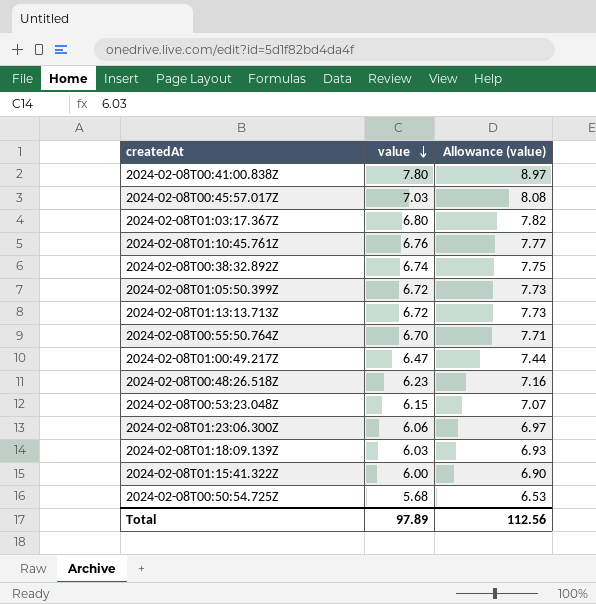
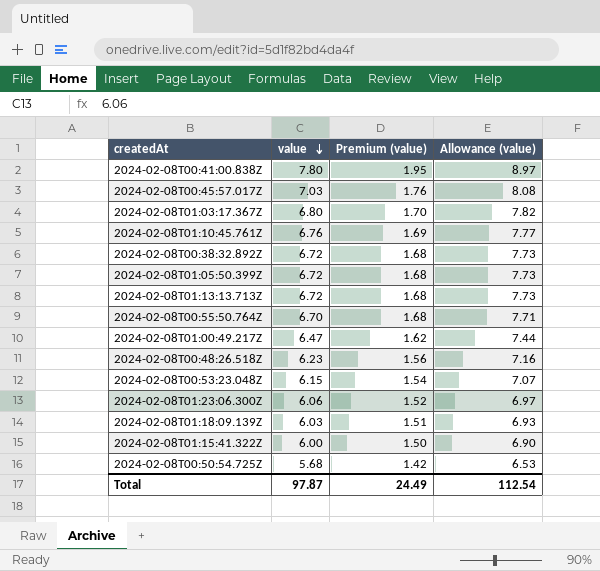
column Premium (value) | formula: none -> [value] * 0.25
2024-02-08T00:38:32.892Z | value: 6.74 -> 6.72
2024-02-08T00:38:32.892Z | Allowance (value): 7.75 -> 7.73
Total | value: 97.89 -> 97.87
Total | Allowance (value): 112.56 -> 112.54

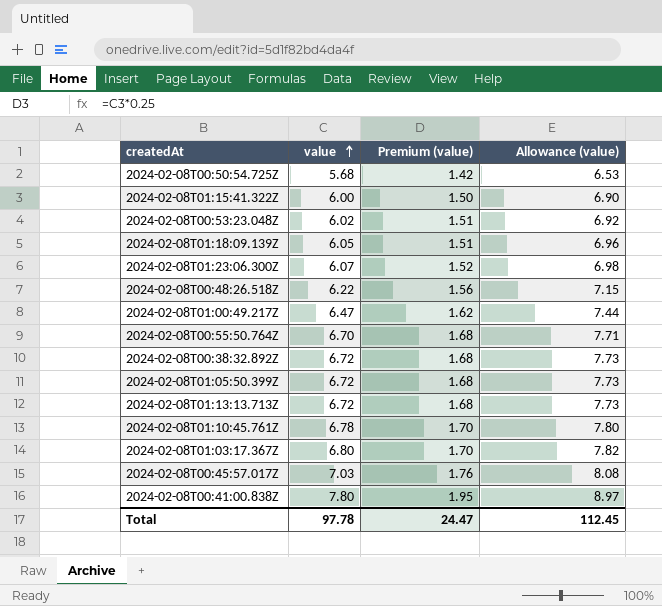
row order: value descending -> value ascending
2024-02-08T00:53:23.048Z | value: 6.15 -> 6.02
2024-02-08T00:53:23.048Z | Premium (value): 1.54 -> 1.51
2024-02-08T00:53:23.048Z | Allowance (value): 7.07 -> 6.92
2024-02-08T01:18:09.139Z | value: 6.03 -> 6.05
2024-02-08T01:18:09.139Z | Allowance (value): 6.93 -> 6.96
2024-02-08T01:23:06.300Z | value: 6.06 -> 6.07
2024-02-08T01:23:06.300Z | Allowance (value): 6.97 -> 6.98
2024-02-08T00:48:26.518Z | value: 6.23 -> 6.22
2024-02-08T00:48:26.518Z | Allowance (value): 7.16 -> 7.15
2024-02-08T01:10:45.761Z | value: 6.76 -> 6.78
2024-02-08T01:10:45.761Z | Premium (value): 1.69 -> 1.70
2024-02-08T01:10:45.761Z | Allowance (value): 7.77 -> 7.80
Total | value: 97.87 -> 97.78
Total | Premium (value): 24.49 -> 24.47
Total | Allowance (value): 112.54 -> 112.45

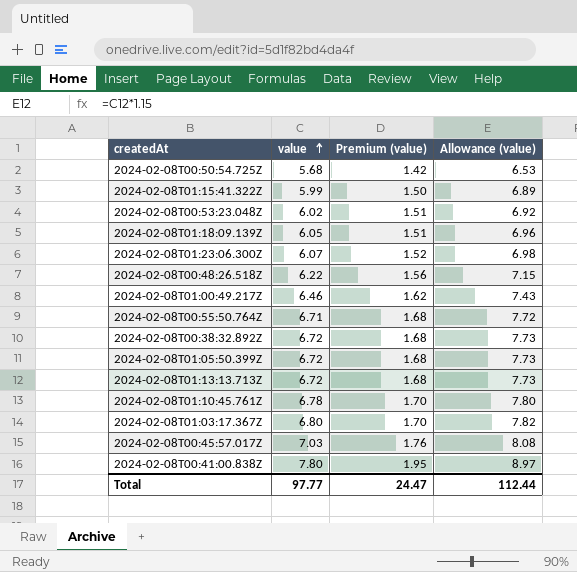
2024-02-08T01:15:41.322Z | value: 6.00 -> 5.99
2024-02-08T01:15:41.322Z | Allowance (value): 6.90 -> 6.89
2024-02-08T01:00:49.217Z | value: 6.47 -> 6.46
2024-02-08T01:00:49.217Z | Allowance (value): 7.44 -> 7.43
2024-02-08T00:55:50.764Z | value: 6.70 -> 6.71
2024-02-08T00:55:50.764Z | Allowance (value): 7.71 -> 7.72
Total | value: 97.78 -> 97.77
Total | Allowance (value): 112.45 -> 112.44

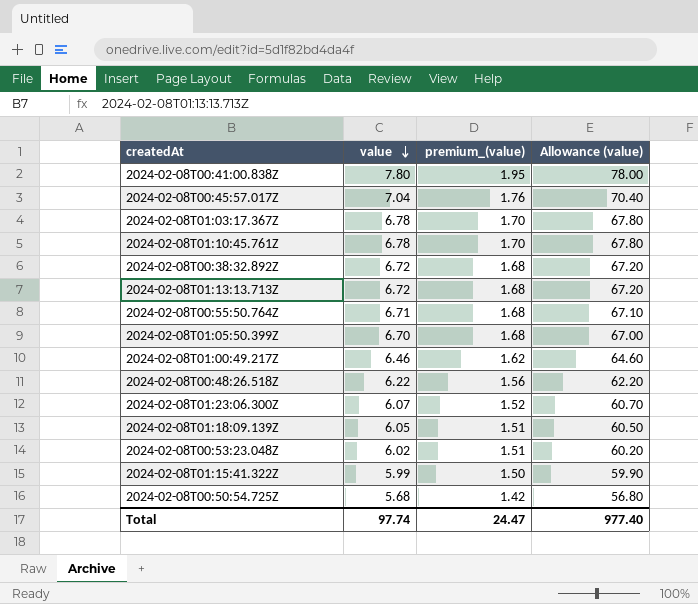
row order: value ascending -> value descending
column name: Premium (value) -> premium_(value)
column Allowance (value) | formula: [value] * 1.15 -> [value] * 10
2024-02-08T00:45:57.017Z | value: 7.03 -> 7.04
2024-02-08T01:03:17.367Z | value: 6.80 -> 6.78
2024-02-08T01:05:50.399Z | value: 6.72 -> 6.70
Total | value: 97.77 -> 97.74
Total | Allowance (value): 112.44 -> 977.40

